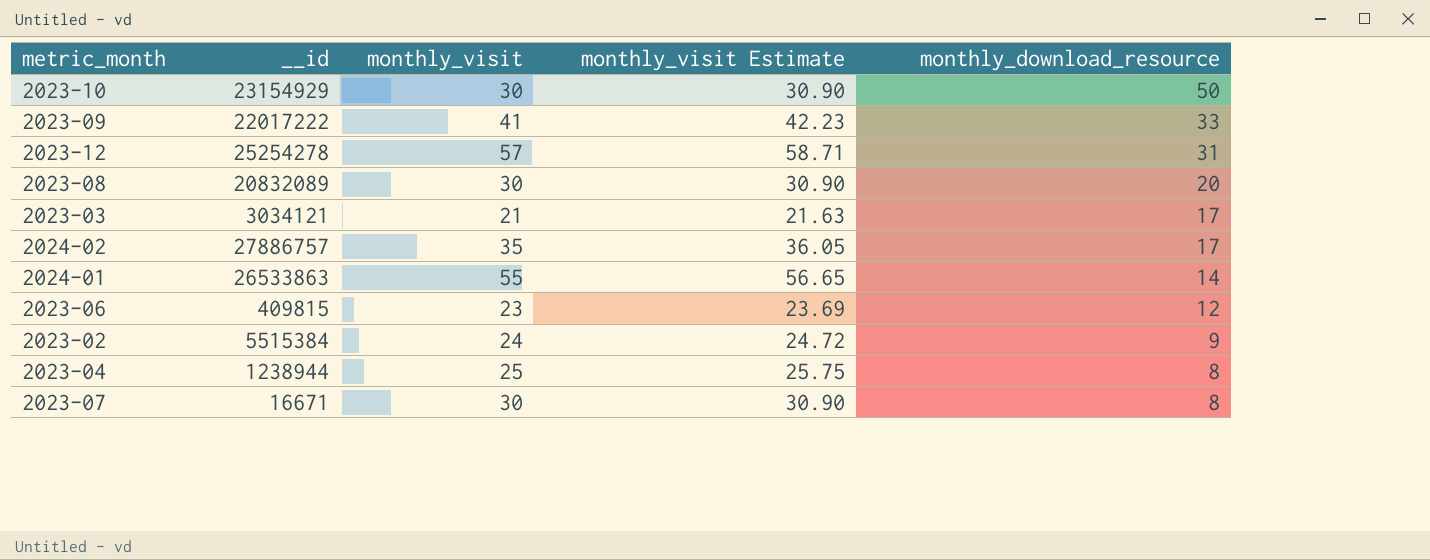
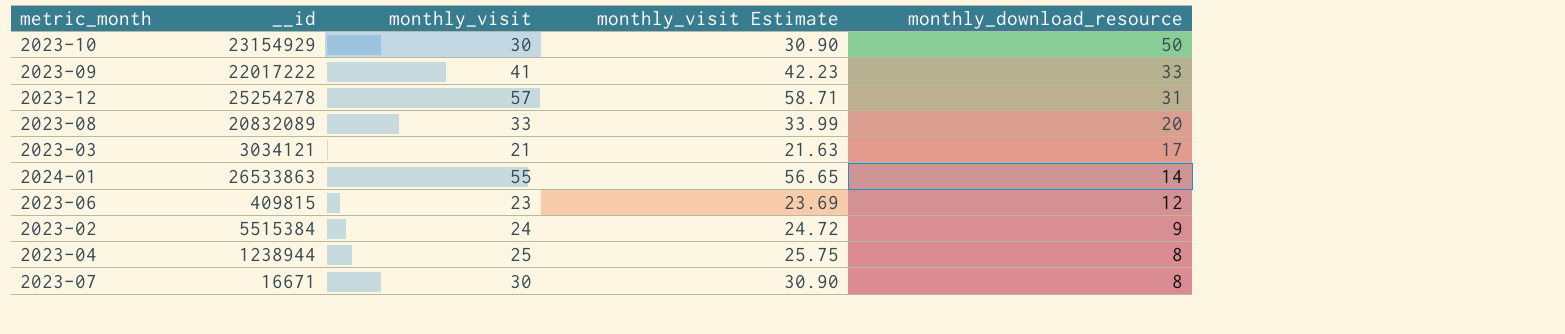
row 2024-02: 27886757 | 35 | 36.05 | 17 -> none
2023-08 | monthly_visit: 30 -> 33
2023-08 | monthly_visit Estimate: 30.90 -> 33.99

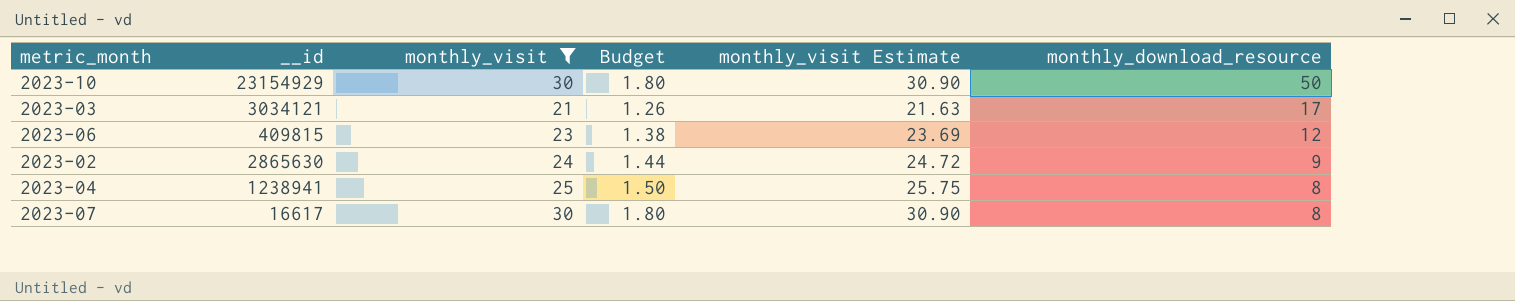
filter: none -> monthly_visit <= 30
column Budget | formula: none -> [monthly_visit] * 0.06
2023-02 | __id: 5515384 -> 2865630
2023-04 | __id: 1238944 -> 1238941
2023-07 | __id: 16671 -> 16617

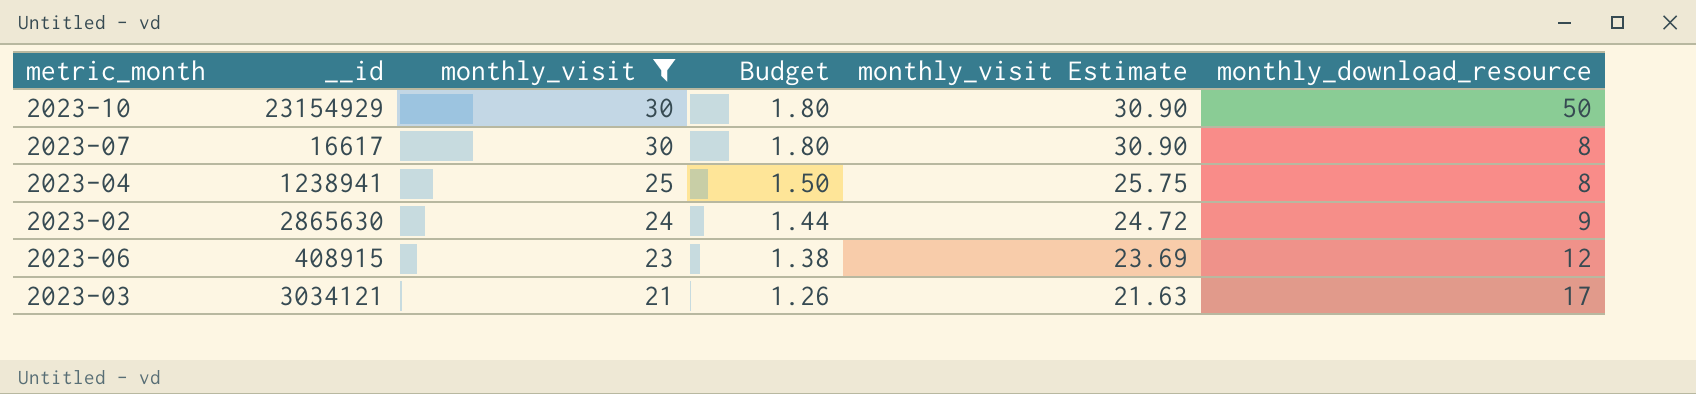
row order: monthly_download_resource descending -> monthly_visit descending
2023-06 | __id: 409815 -> 408915

